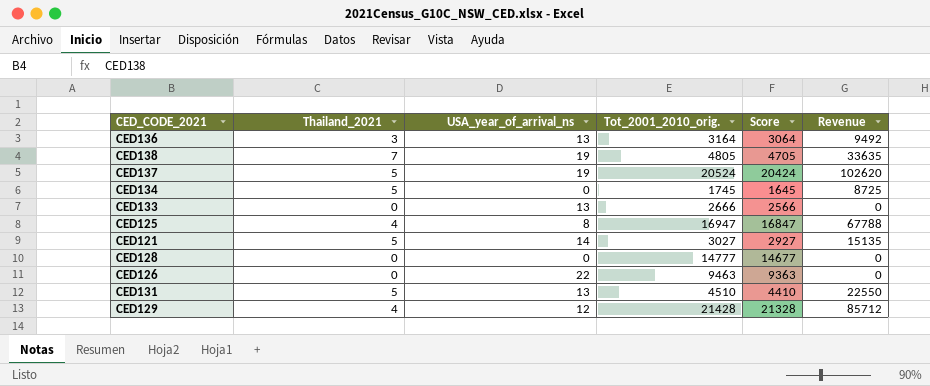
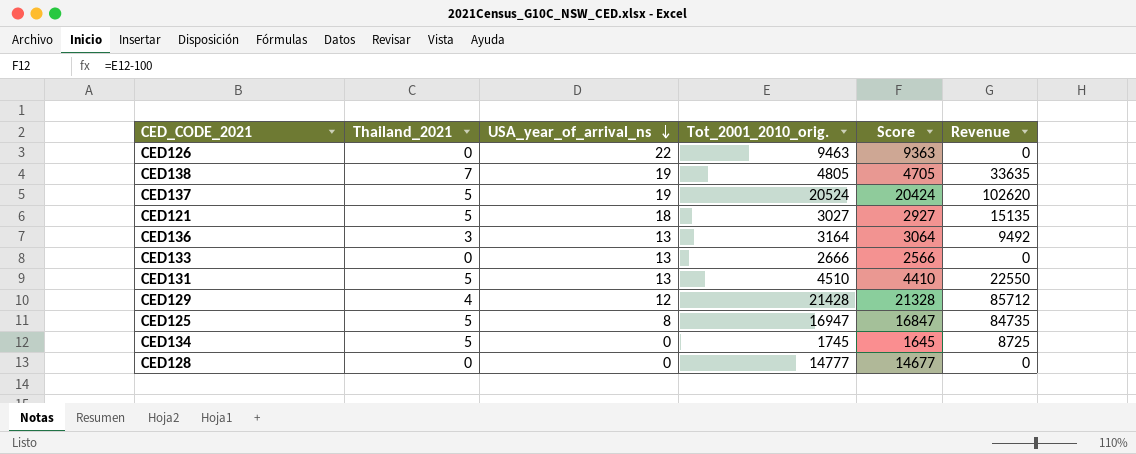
row order: none -> USA_year_of_arrival_ns descending
CED121 | USA_year_of_arrival_ns: 14 -> 18
CED125 | Thailand_2021: 4 -> 5
CED125 | Revenue: 67788 -> 84735

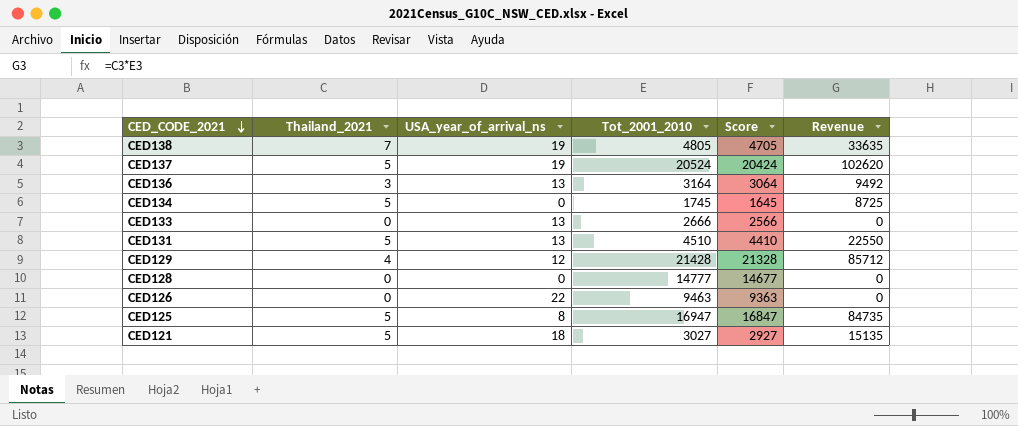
row order: USA_year_of_arrival_ns descending -> CED_CODE_2021 descending
column name: Tot_2001_2010_orig. -> Tot_2001_2010

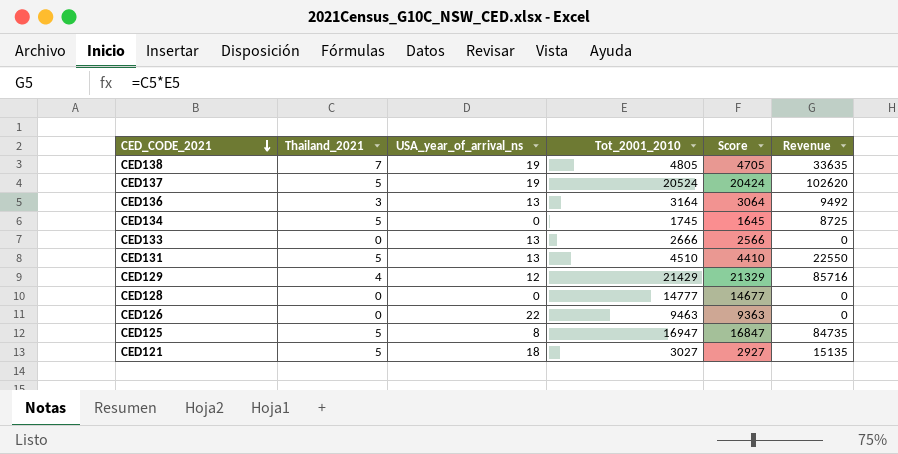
CED129 | Tot_2001_2010: 21428 -> 21429
CED129 | Score: 21328 -> 21329
CED129 | Revenue: 85712 -> 85716

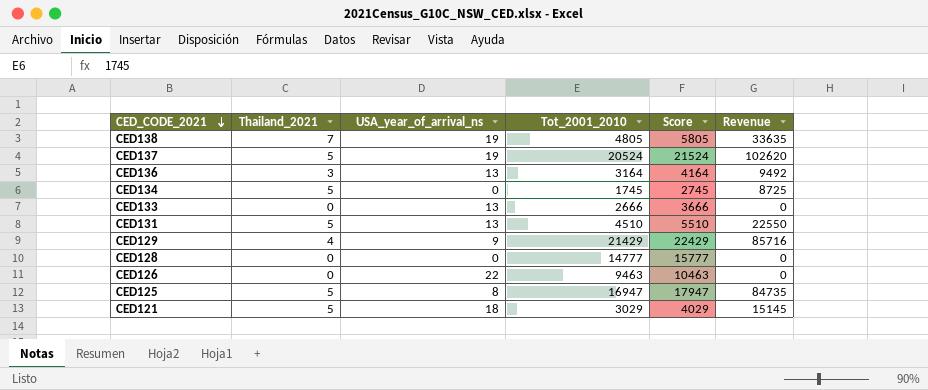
column Score | formula: [Tot_2001_2010] - 100 -> [Tot_2001_2010] + 1000
CED129 | USA_year_of_arrival_ns: 12 -> 9
CED121 | Tot_2001_2010: 3027 -> 3029
CED121 | Revenue: 15135 -> 15145

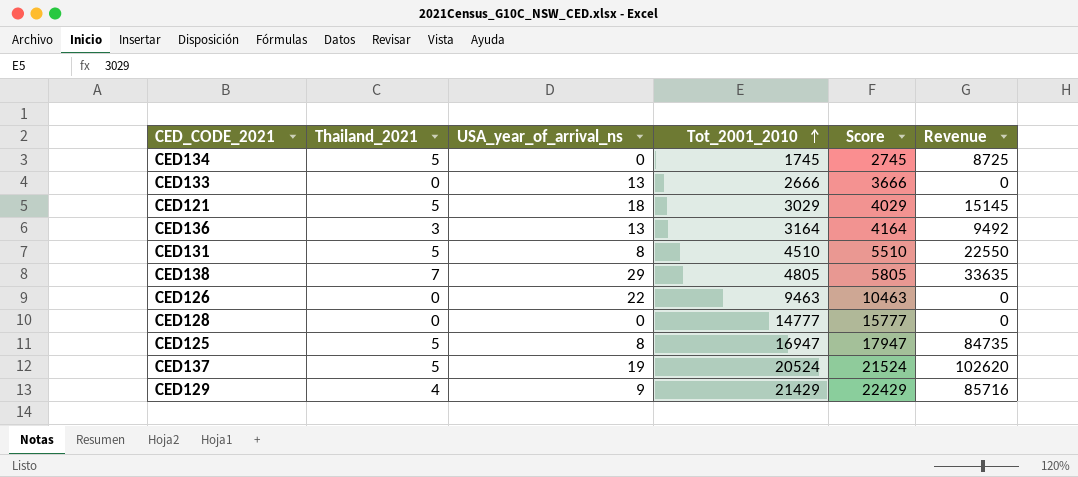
row order: CED_CODE_2021 descending -> Tot_2001_2010 ascending
CED131 | USA_year_of_arrival_ns: 13 -> 8
CED138 | USA_year_of_arrival_ns: 19 -> 29

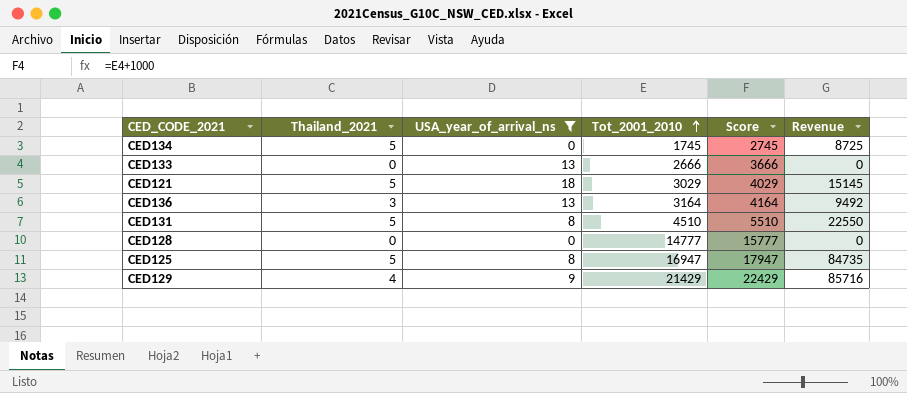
filter: none -> USA_year_of_arrival_ns <= 18

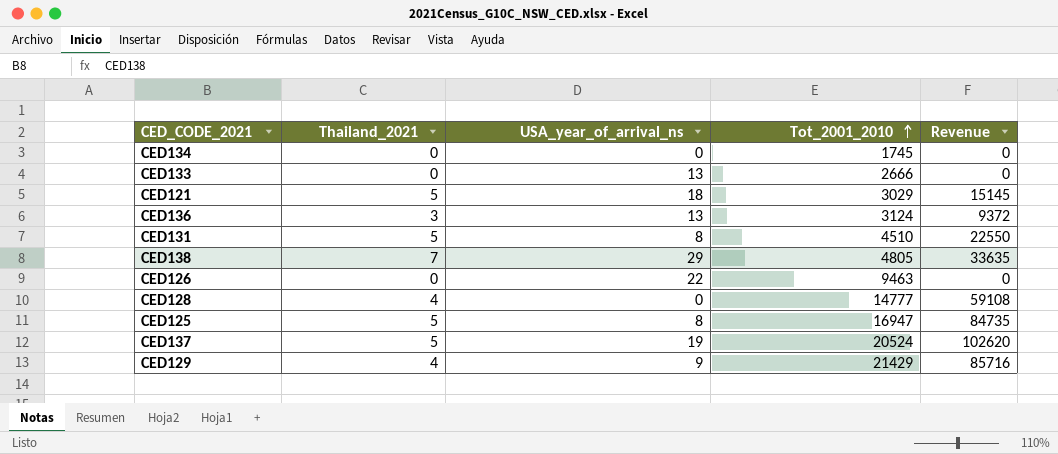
filter: USA_year_of_arrival_ns <= 18 -> none
column Score | formula: [Tot_2001_2010] + 1000 -> none
CED134 | Thailand_2021: 5 -> 0
CED134 | Revenue: 8725 -> 0
CED136 | Tot_2001_2010: 3164 -> 3124
CED136 | Revenue: 9492 -> 9372
CED128 | Thailand_2021: 0 -> 4
CED128 | Revenue: 0 -> 59108

